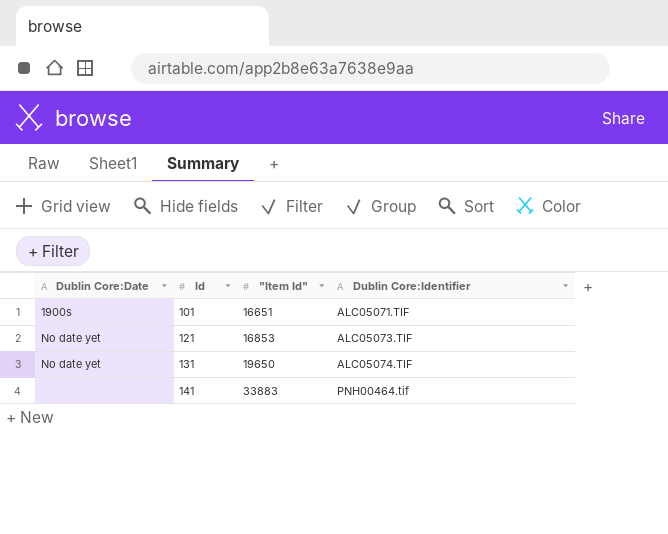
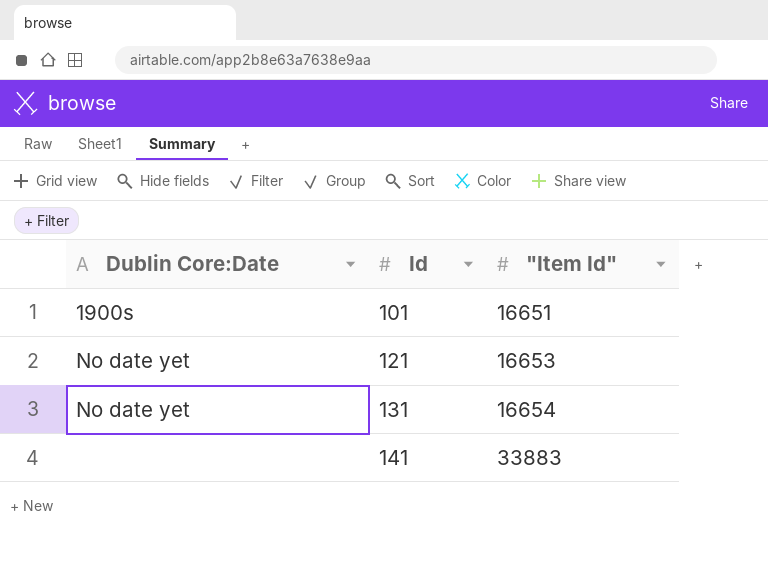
column Dublin Core:Identifier | position: 4 -> none
121 | "Item Id": 16853 -> 16653
131 | "Item Id": 19650 -> 16654

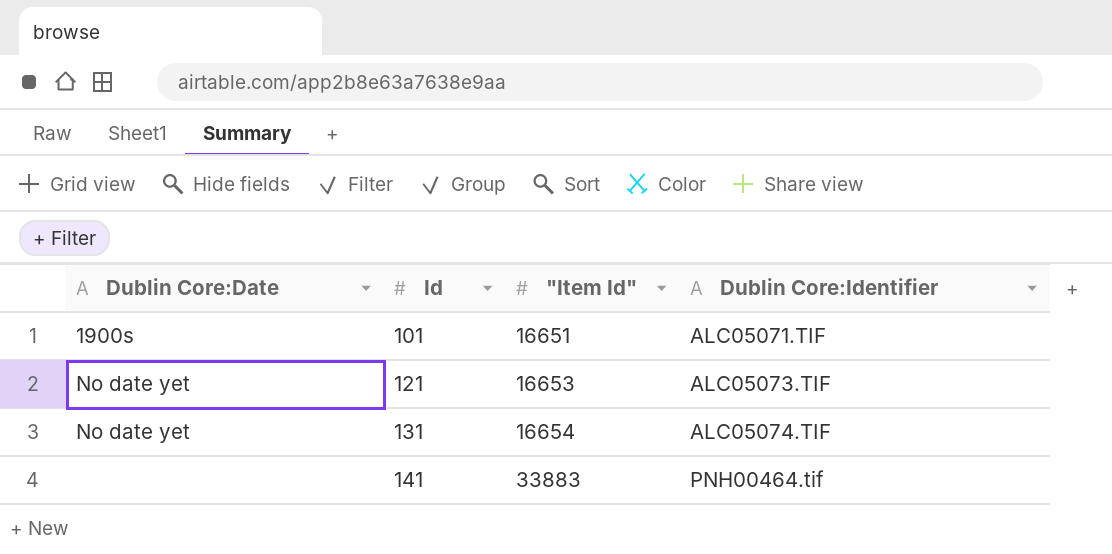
column Dublin Core:Identifier | position: none -> 4

